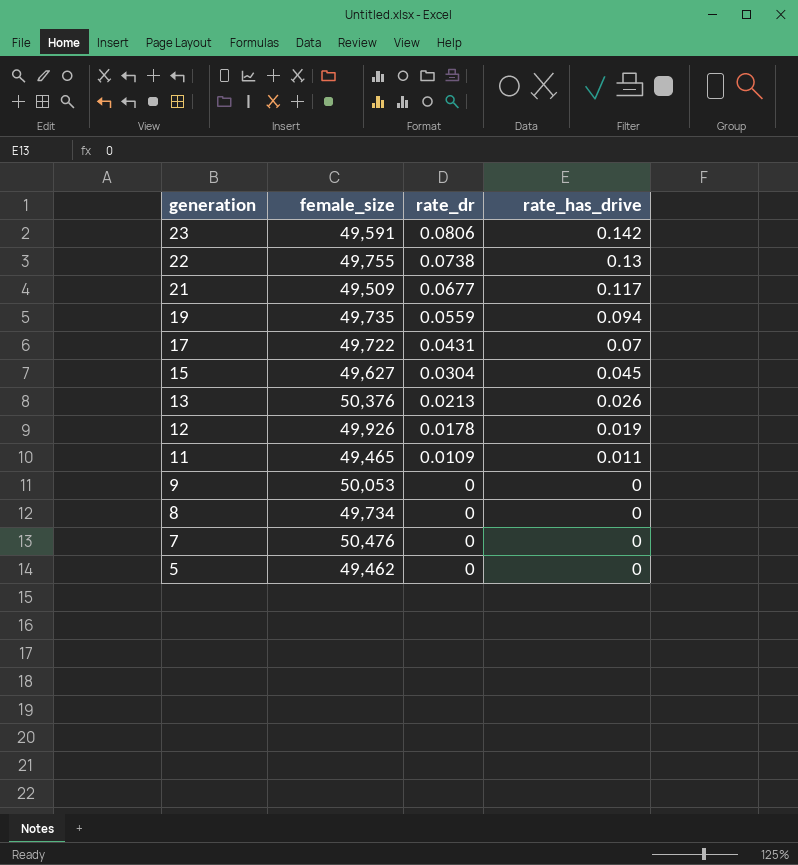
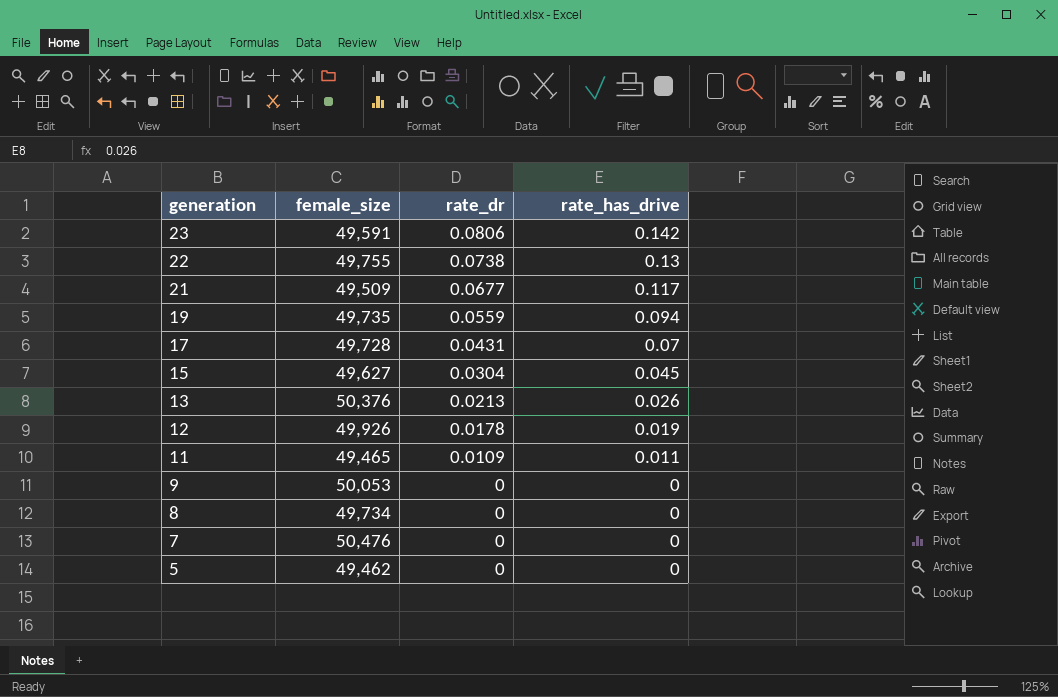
17 | female_size: 49,722 -> 49,728

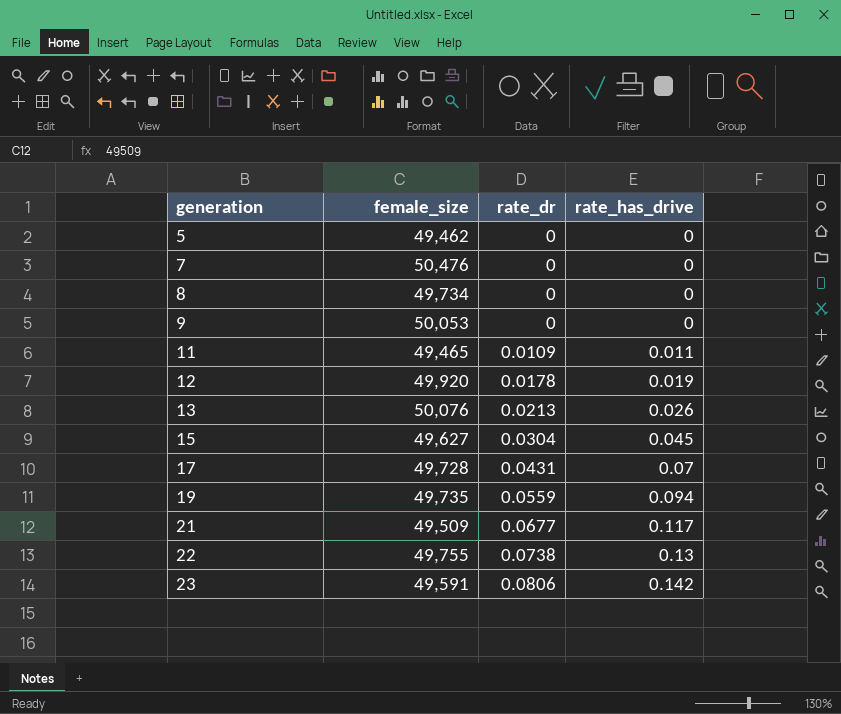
row order: generation descending -> generation ascending
12 | female_size: 49,926 -> 49,920
13 | female_size: 50,376 -> 50,076

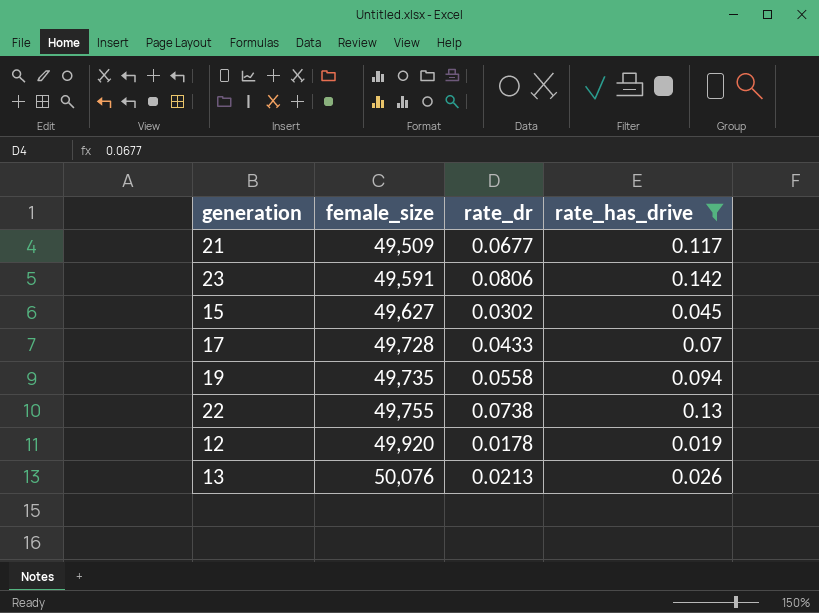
filter: none -> rate_has_drive >= 0.019
row order: generation ascending -> female_size ascending
15 | rate_dr: 0.0304 -> 0.0302
17 | rate_dr: 0.0431 -> 0.0433
19 | rate_dr: 0.0559 -> 0.0558

